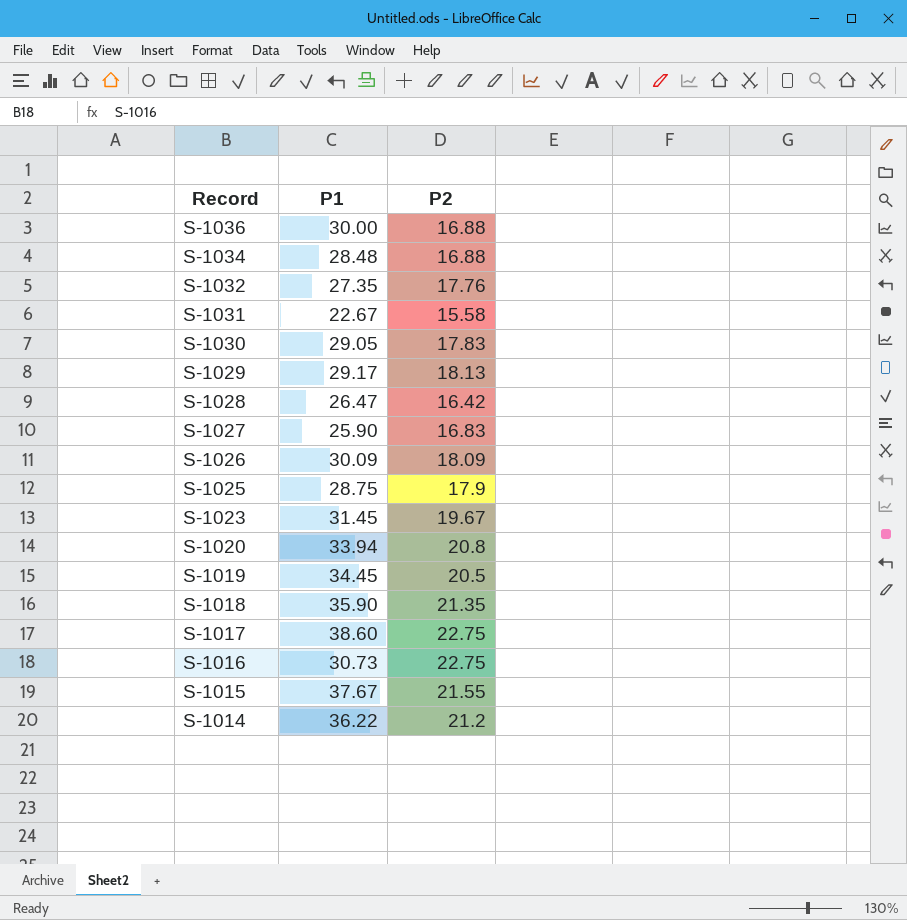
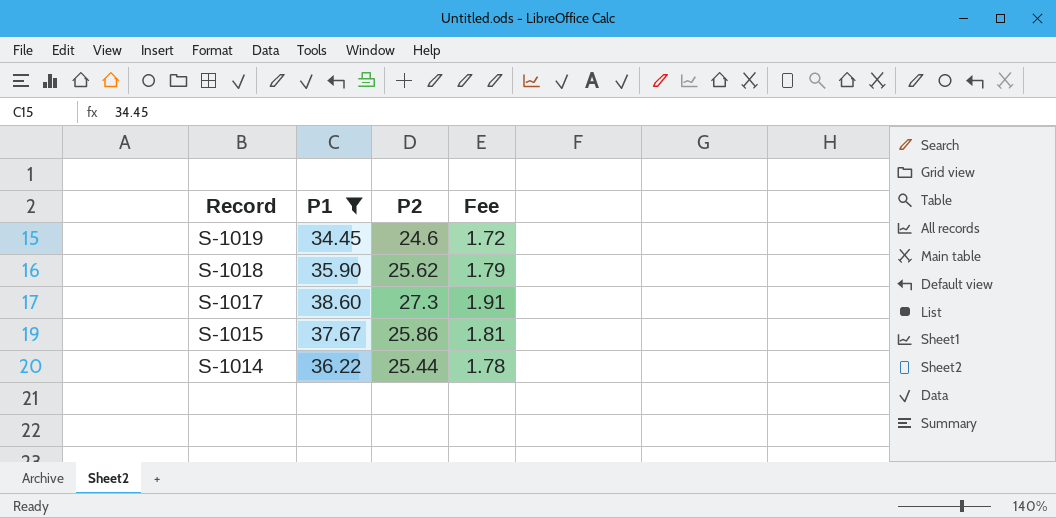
filter: none -> P1 >= 34.45
column Fee | formula: none -> [P2] * 0.07
S-1019 | P2: 20.5 -> 24.6
S-1018 | P2: 21.35 -> 25.62
S-1017 | P2: 22.75 -> 27.3
S-1015 | P2: 21.55 -> 25.86
S-1014 | P2: 21.2 -> 25.44

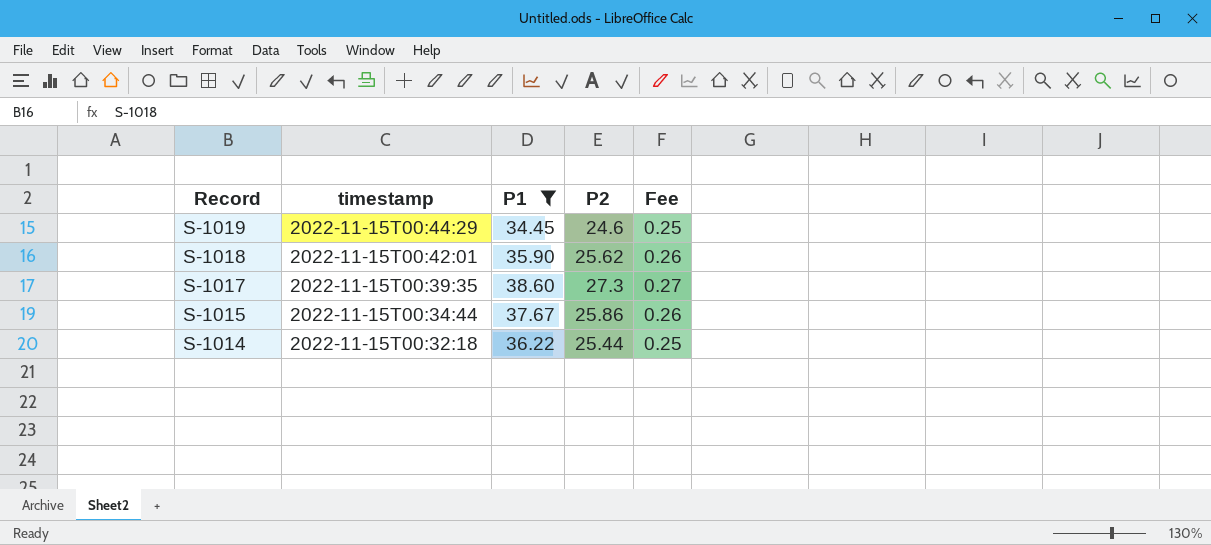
column timestamp | position: none -> 2
column Fee | formula: [P2] * 0.07 -> [P2] * 0.01

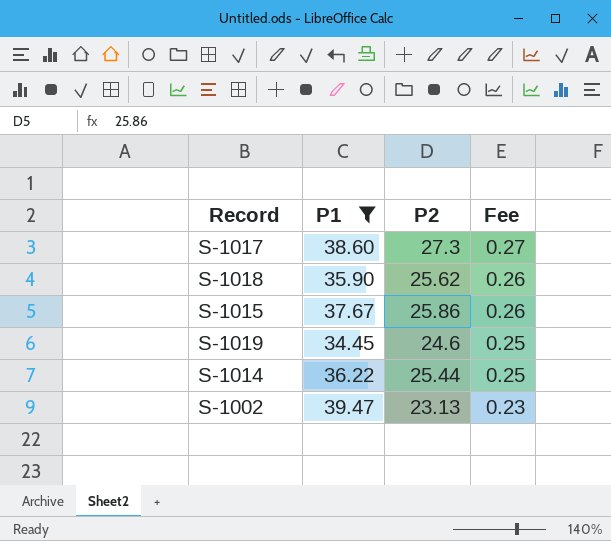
row order: Record descending -> Fee descending
column timestamp | position: 2 -> none
row S-1002: none -> 39.47 | 23.13 | 0.23

